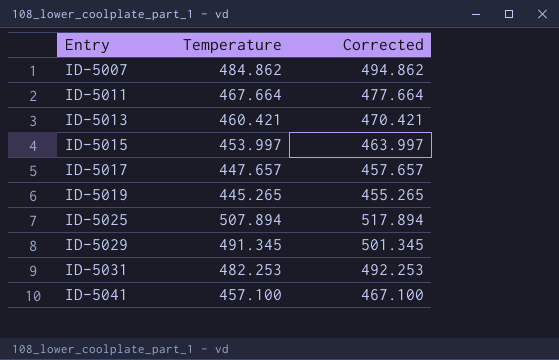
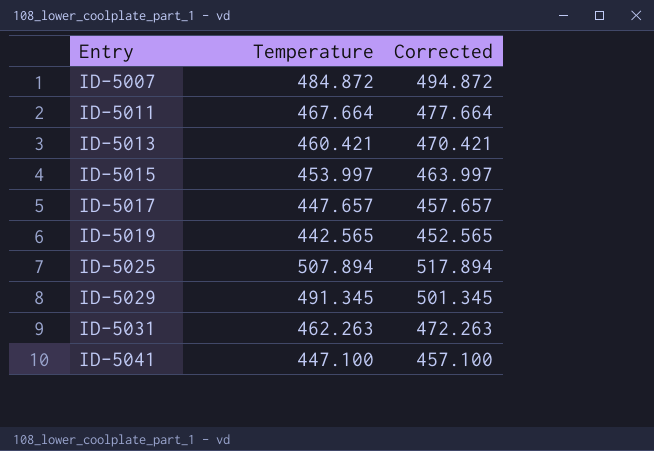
ID-5007 | Temperature: 484.862 -> 484.872
ID-5007 | Corrected: 494.862 -> 494.872
ID-5019 | Temperature: 445.265 -> 442.565
ID-5019 | Corrected: 455.265 -> 452.565
ID-5031 | Temperature: 482.253 -> 462.263
ID-5031 | Corrected: 492.253 -> 472.263
ID-5041 | Temperature: 457.100 -> 447.100
ID-5041 | Corrected: 467.100 -> 457.100

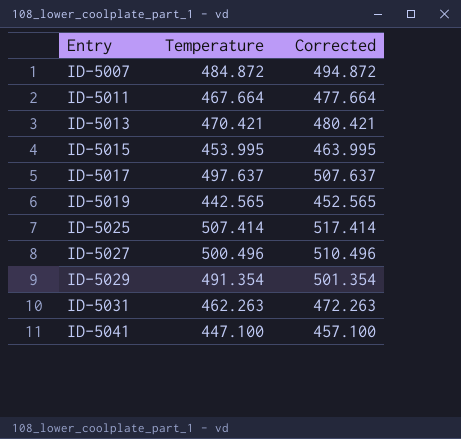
ID-5013 | Temperature: 460.421 -> 470.421
ID-5013 | Corrected: 470.421 -> 480.421
ID-5015 | Temperature: 453.997 -> 453.995
ID-5015 | Corrected: 463.997 -> 463.995
ID-5017 | Temperature: 447.657 -> 497.637
ID-5017 | Corrected: 457.657 -> 507.637
ID-5025 | Temperature: 507.894 -> 507.414
ID-5025 | Corrected: 517.894 -> 517.414
row ID-5027: none -> 500.496 | 510.496
ID-5029 | Temperature: 491.345 -> 491.354
ID-5029 | Corrected: 501.345 -> 501.354

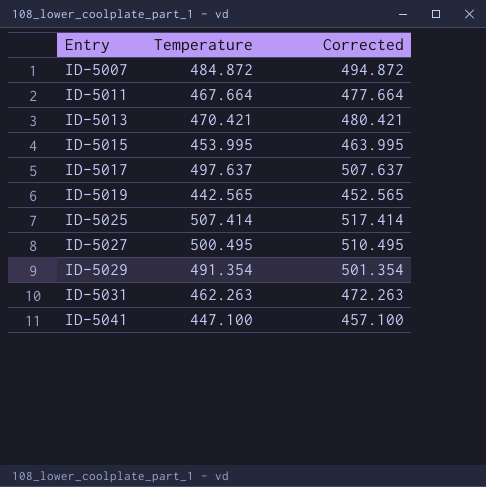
ID-5027 | Temperature: 500.496 -> 500.495
ID-5027 | Corrected: 510.496 -> 510.495

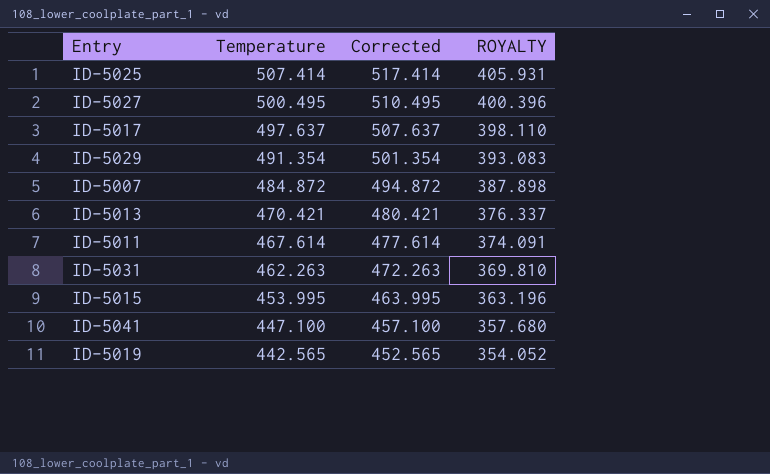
row order: Entry ascending -> Temperature descending
column ROYALTY | formula: none -> [Temperature] * 0.8
ID-5011 | Temperature: 467.664 -> 467.614
ID-5011 | Corrected: 477.664 -> 477.614

